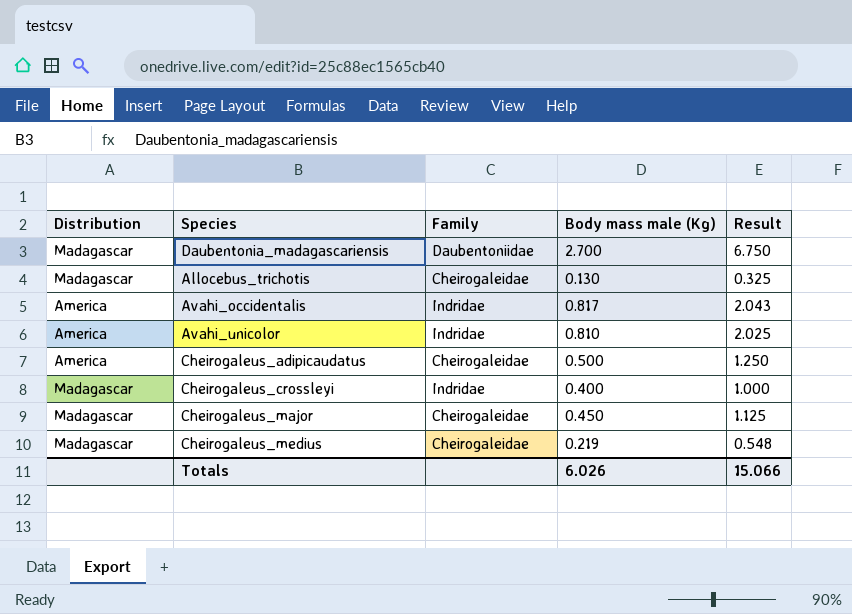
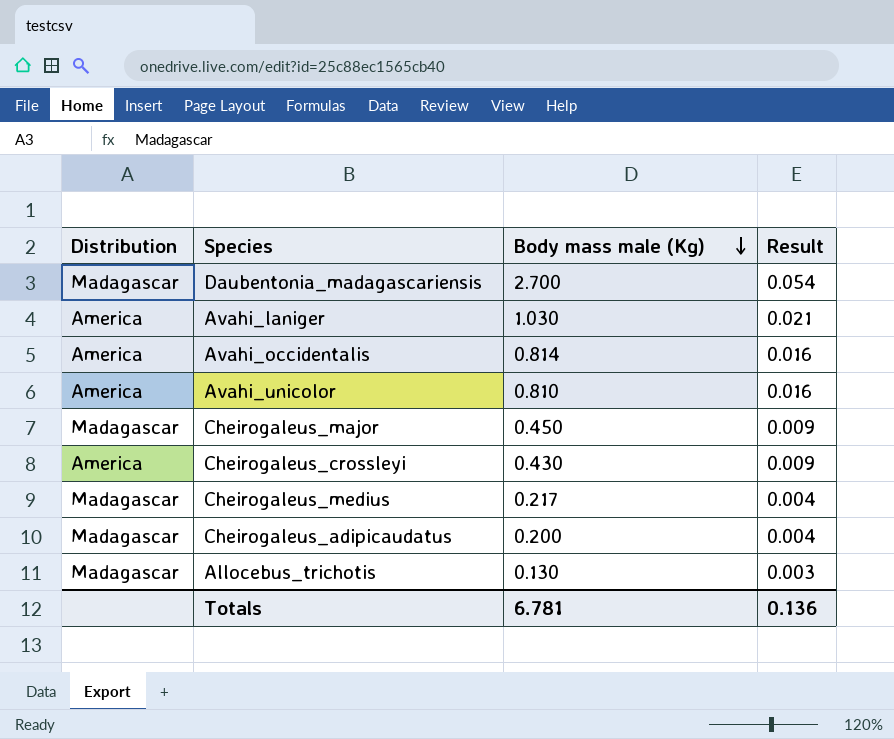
row order: none -> Body mass male (Kg) descending
column Family | position: 3 -> none
column Result | formula: [Body mass male (Kg)] * 2.5 -> [Body mass male (Kg)] * 0.02
row Avahi_laniger: none -> America | 1.030 | 0.021
Avahi_occidentalis | Body mass male (Kg): 0.817 -> 0.814
Cheirogaleus_crossleyi | Distribution: Madagascar -> America
Cheirogaleus_crossleyi | Body mass male (Kg): 0.400 -> 0.430
Cheirogaleus_medius | Body mass male (Kg): 0.219 -> 0.217
Cheirogaleus_adipicaudatus | Distribution: America -> Madagascar
Cheirogaleus_adipicaudatus | Body mass male (Kg): 0.500 -> 0.200
Totals | Body mass male (Kg): 6.026 -> 6.781
Totals | Result: 15.066 -> 0.136

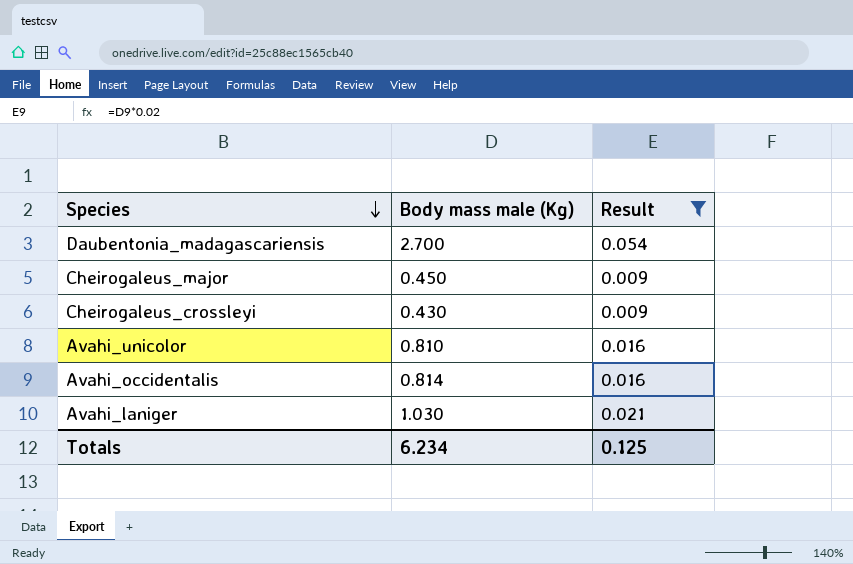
filter: none -> Result >= 0.009
row order: Body mass male (Kg) descending -> Species descending
column Distribution | position: 1 -> none
Totals | Body mass male (Kg): 6.781 -> 6.234
Totals | Result: 0.136 -> 0.125

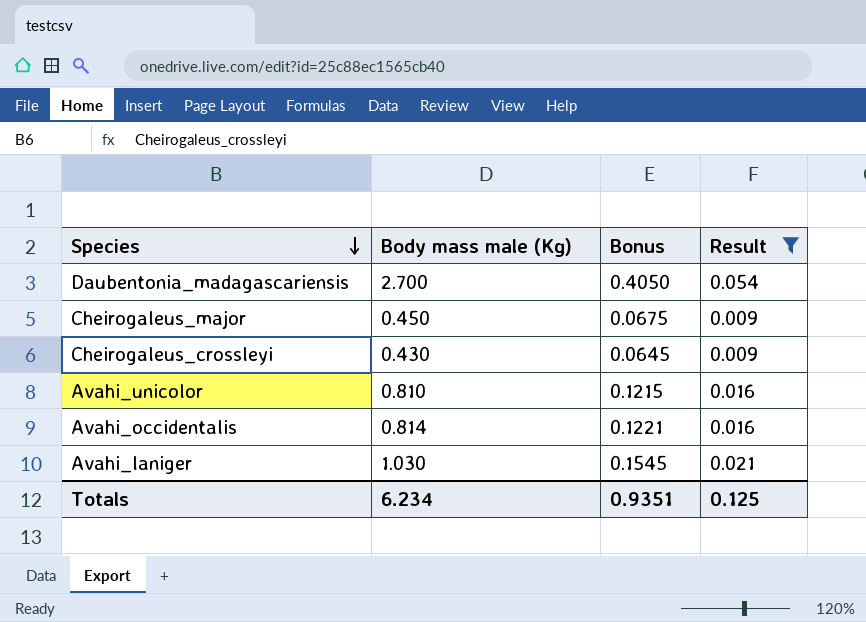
column Bonus | formula: none -> [Body mass male (Kg)] * 0.15

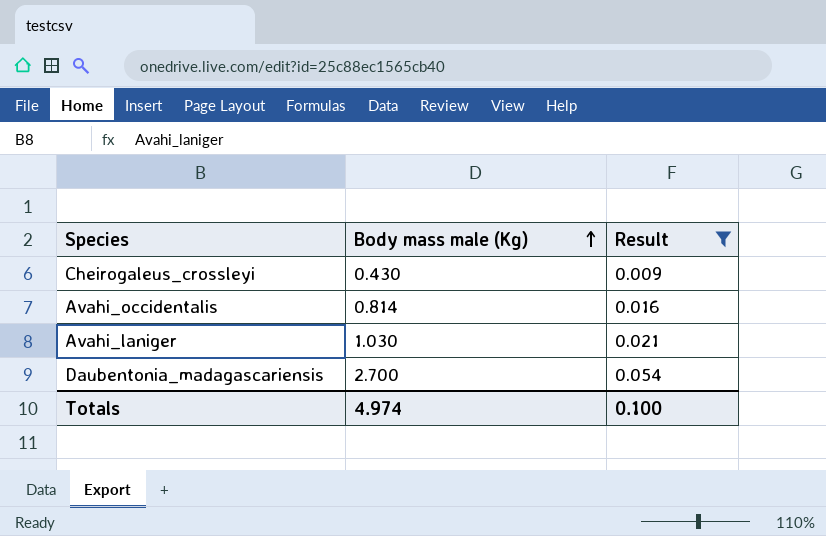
row order: Species descending -> Body mass male (Kg) ascending
column Bonus | formula: [Body mass male (Kg)] * 0.15 -> none
row Cheirogaleus_major: 0.450 | 0.0675 | 0.009 -> none
row Avahi_unicolor: 0.810 | 0.1215 | 0.016 -> none
Totals | Body mass male (Kg): 6.234 -> 4.974
Totals | Result: 0.125 -> 0.100

